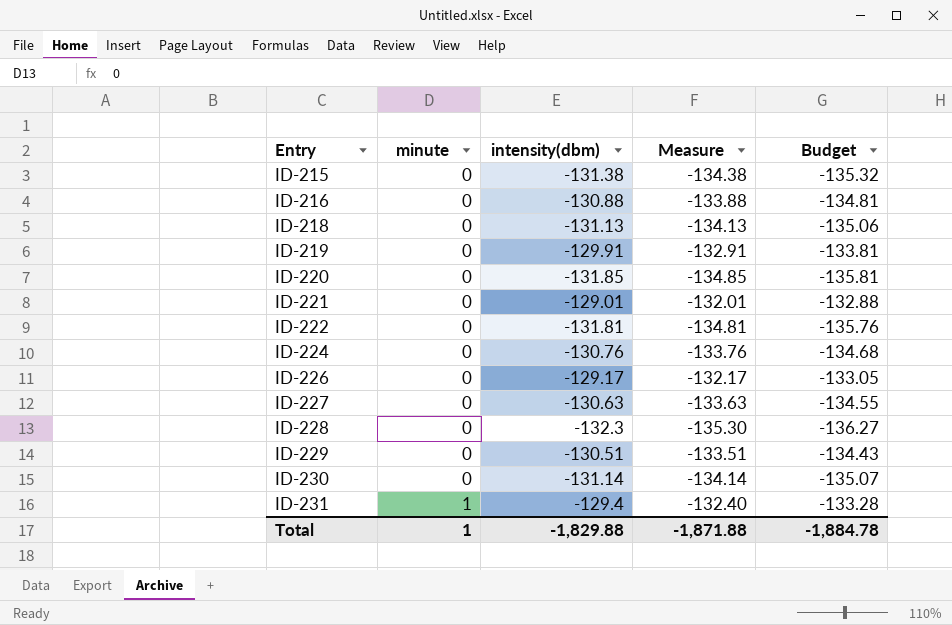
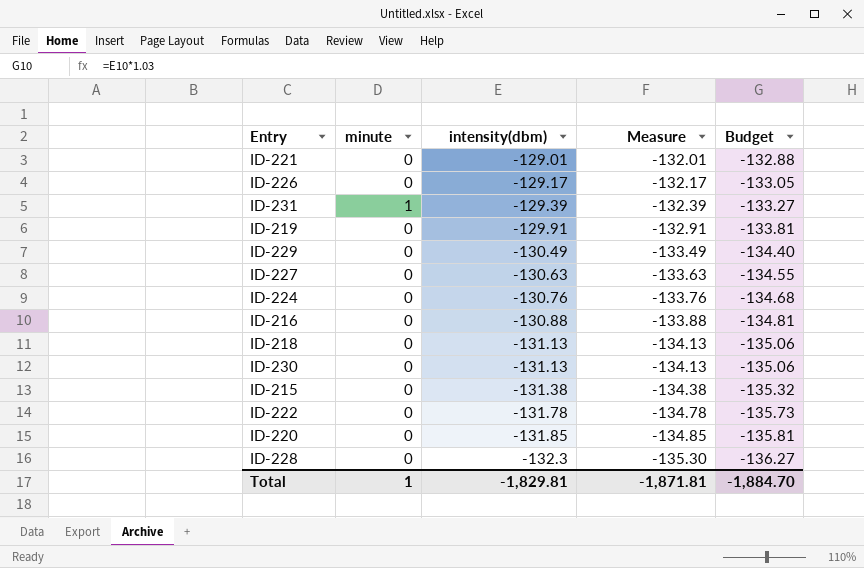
row order: Entry ascending -> intensity(dbm) descending
ID-231 | intensity(dbm): -129.4 -> -129.39
ID-231 | Measure: -132.40 -> -132.39
ID-231 | Budget: -133.28 -> -133.27
ID-229 | intensity(dbm): -130.51 -> -130.49
ID-229 | Measure: -133.51 -> -133.49
ID-229 | Budget: -134.43 -> -134.40
ID-230 | intensity(dbm): -131.14 -> -131.13
ID-230 | Measure: -134.14 -> -134.13
ID-230 | Budget: -135.07 -> -135.06
ID-222 | intensity(dbm): -131.81 -> -131.78
ID-222 | Measure: -134.81 -> -134.78
ID-222 | Budget: -135.76 -> -135.73
Total | intensity(dbm): -1,829.88 -> -1,829.81
Total | Measure: -1,871.88 -> -1,871.81
Total | Budget: -1,884.78 -> -1,884.70

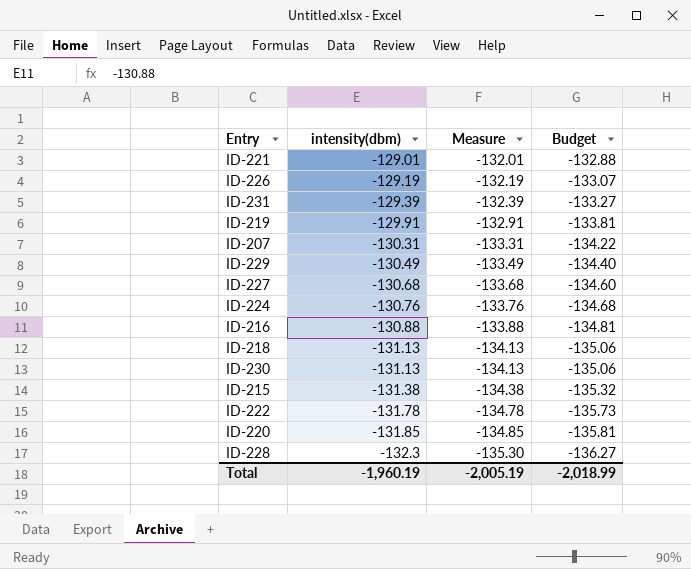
column minute | position: 2 -> none
ID-226 | intensity(dbm): -129.17 -> -129.19
ID-226 | Measure: -132.17 -> -132.19
ID-226 | Budget: -133.05 -> -133.07
row ID-207: none -> -130.31 | -133.31 | -134.22
ID-227 | intensity(dbm): -130.63 -> -130.68
ID-227 | Measure: -133.63 -> -133.68
ID-227 | Budget: -134.55 -> -134.60
Total | intensity(dbm): -1,829.81 -> -1,960.19
Total | Measure: -1,871.81 -> -2,005.19
Total | Budget: -1,884.70 -> -2,018.99

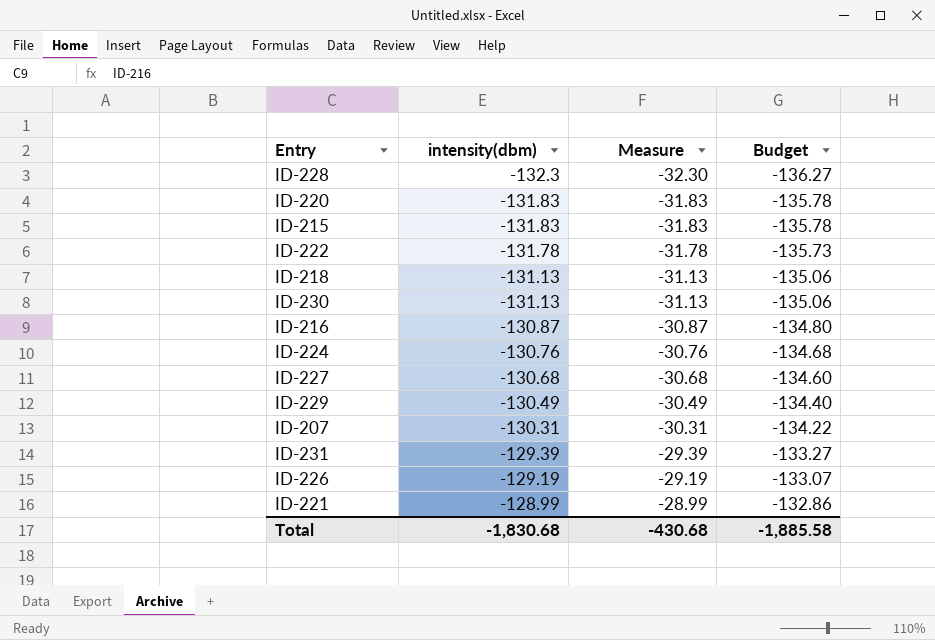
row order: intensity(dbm) descending -> intensity(dbm) ascending
column Measure | formula: [intensity(dbm)] - 3 -> [intensity(dbm)] + 100
row ID-219: -129.91 | -132.91 | -133.81 -> none
ID-220 | intensity(dbm): -131.85 -> -131.83
ID-220 | Budget: -135.81 -> -135.78
ID-215 | intensity(dbm): -131.38 -> -131.83
ID-215 | Budget: -135.32 -> -135.78
ID-216 | intensity(dbm): -130.88 -> -130.87
ID-216 | Budget: -134.81 -> -134.80
ID-221 | intensity(dbm): -129.01 -> -128.99
ID-221 | Budget: -132.88 -> -132.86
Total | intensity(dbm): -1,960.19 -> -1,830.68
Total | Measure: -2,005.19 -> -430.68
Total | Budget: -2,018.99 -> -1,885.58

